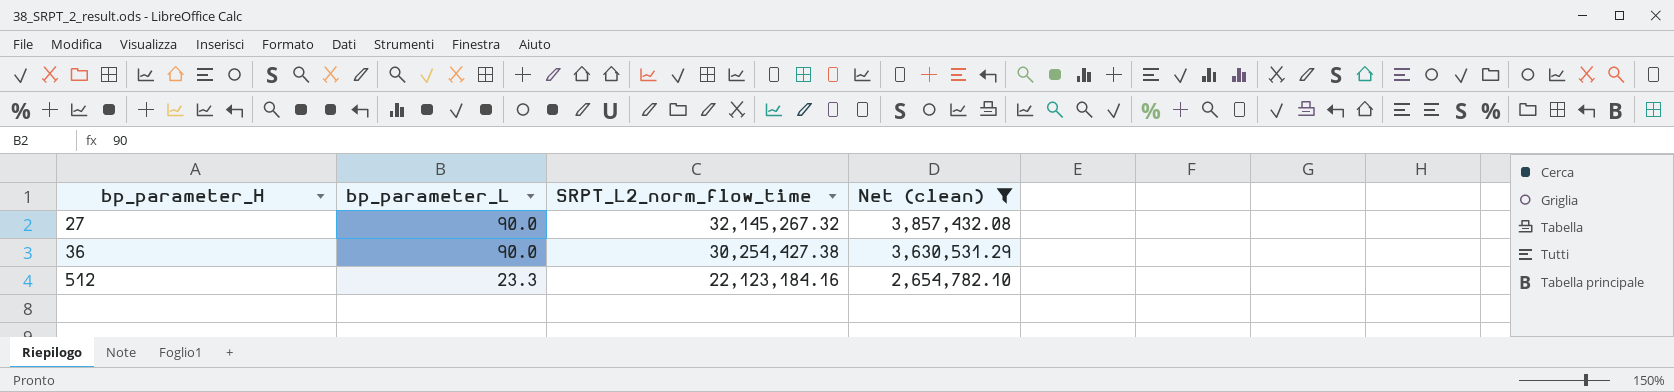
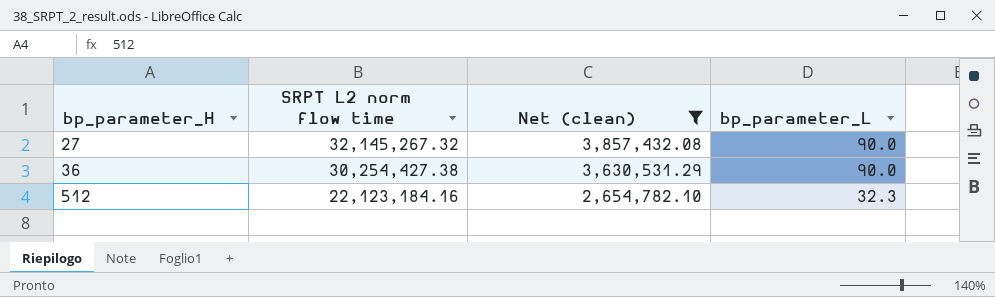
column name: SRPT_L2_norm_flow_time -> SRPT L2 norm flow time
column bp_parameter_L | position: 2 -> 4
512 | bp_parameter_L: 23.3 -> 32.3

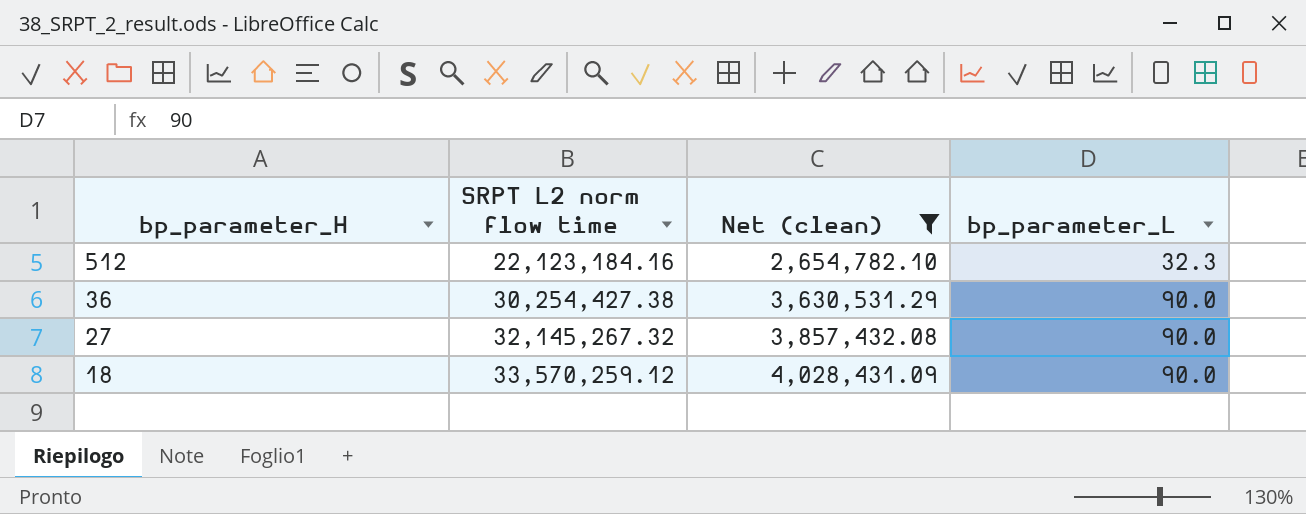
row order: bp_parameter_H ascending -> bp_parameter_H descending
row 18: none -> 33,570,259.12 | 4,028,431.09 | 90.0

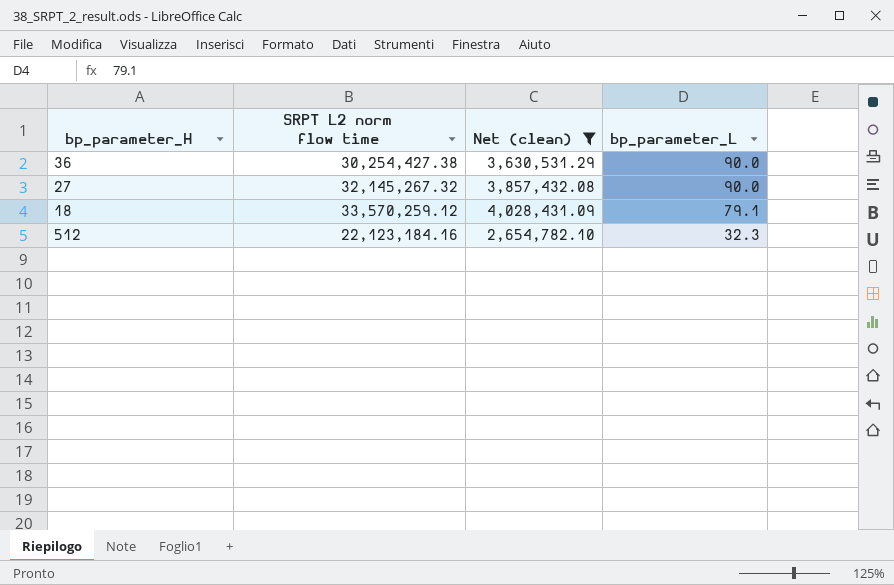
row order: bp_parameter_H descending -> bp_parameter_L descending
18 | bp_parameter_L: 90.0 -> 79.1

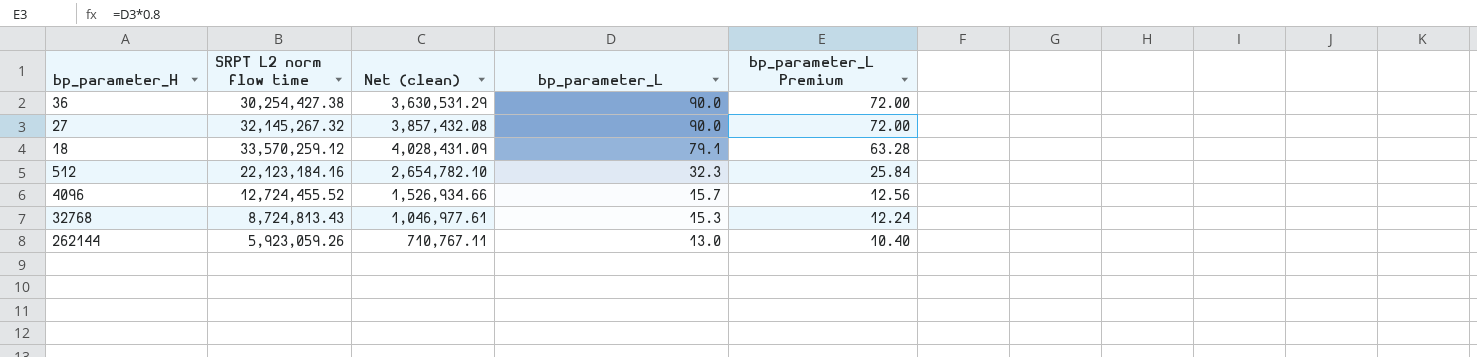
filter: Net (clean) >= 2,654,782.10 -> none
column bp_parameter_L Premium | formula: none -> [bp_parameter_L] * 0.8

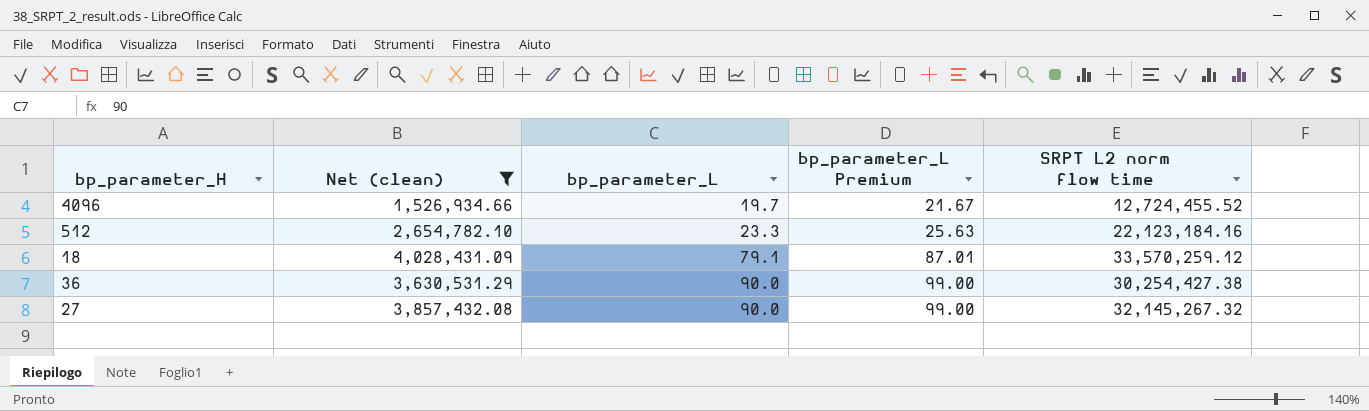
filter: none -> Net (clean) >= 1,526,934.66
row order: bp_parameter_L descending -> bp_parameter_L ascending
column bp_parameter_L Premium | formula: [bp_parameter_L] * 0.8 -> [bp_parameter_L] * 1.1
column SRPT L2 norm flow time | position: 2 -> 5
4096 | bp_parameter_L: 15.7 -> 19.7
512 | bp_parameter_L: 32.3 -> 23.3

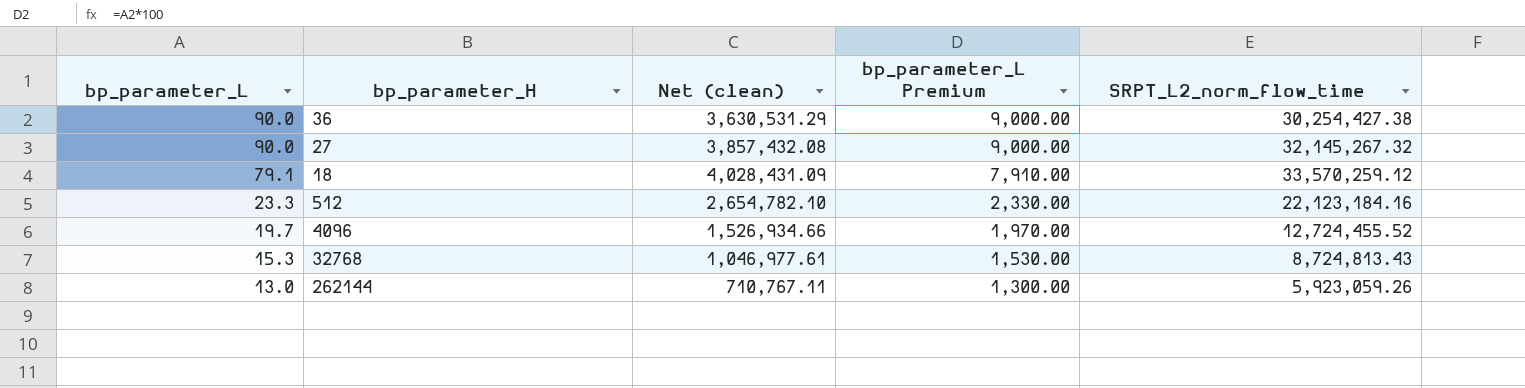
filter: Net (clean) >= 1,526,934.66 -> none
row order: bp_parameter_L ascending -> bp_parameter_L descending
column bp_parameter_L | position: 3 -> 1
column bp_parameter_L Premium | formula: [bp_parameter_L] * 1.1 -> [bp_parameter_L] * 100
column name: SRPT L2 norm flow time -> SRPT_L2_norm_flow_time

